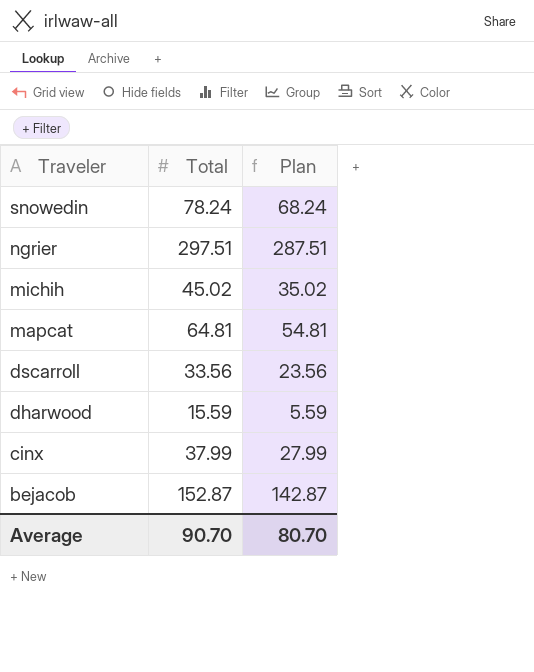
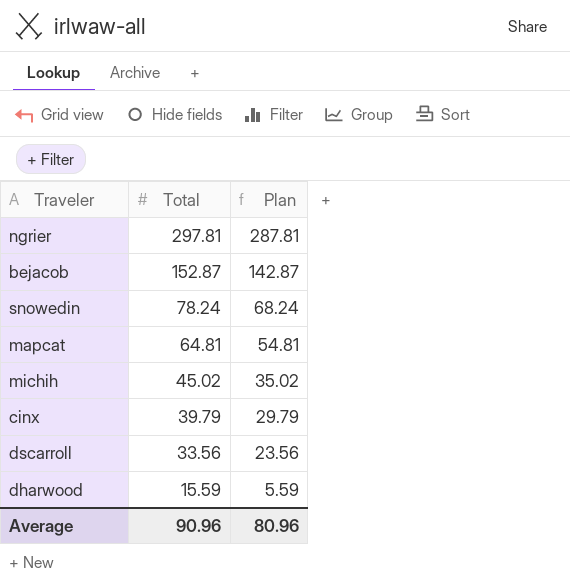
row order: Traveler descending -> Total descending
ngrier | Total: 297.51 -> 297.81
ngrier | Plan: 287.51 -> 287.81
cinx | Total: 37.99 -> 39.79
cinx | Plan: 27.99 -> 29.79
Average | Total: 90.70 -> 90.96
Average | Plan: 80.70 -> 80.96

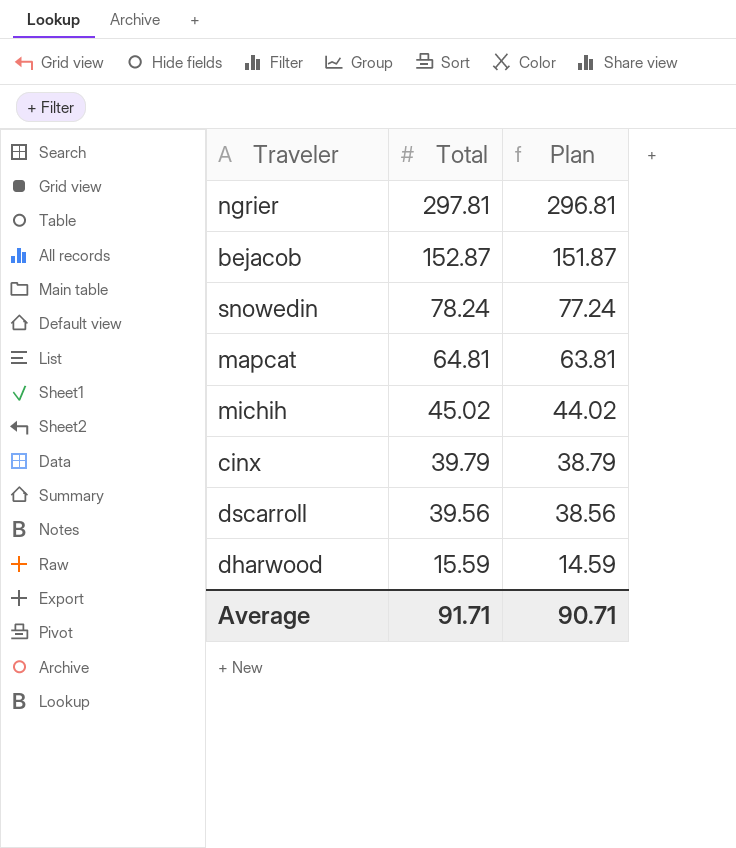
column Plan | formula: [Total] - 10 -> [Total] - 1
dscarroll | Total: 33.56 -> 39.56
Average | Total: 90.96 -> 91.71
Average | Plan: 80.96 -> 90.71

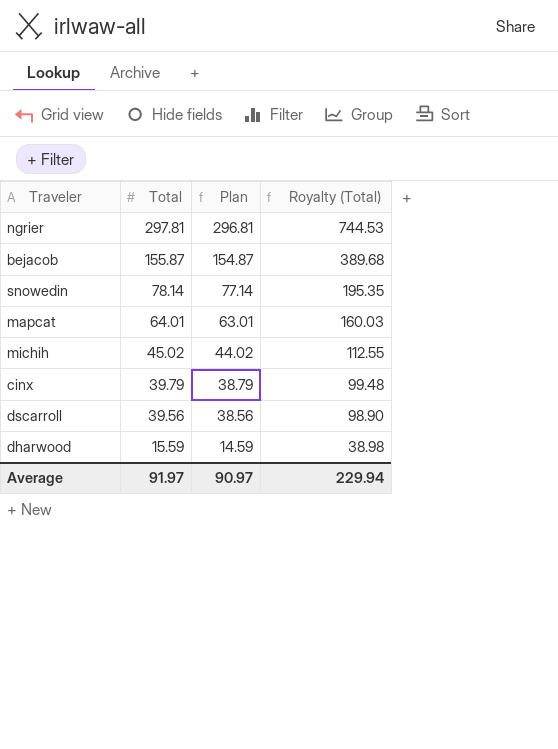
column Royalty (Total) | formula: none -> [Total] * 2.5
bejacob | Total: 152.87 -> 155.87
bejacob | Plan: 151.87 -> 154.87
snowedin | Total: 78.24 -> 78.14
snowedin | Plan: 77.24 -> 77.14
mapcat | Total: 64.81 -> 64.01
mapcat | Plan: 63.81 -> 63.01
Average | Total: 91.71 -> 91.97
Average | Plan: 90.71 -> 90.97

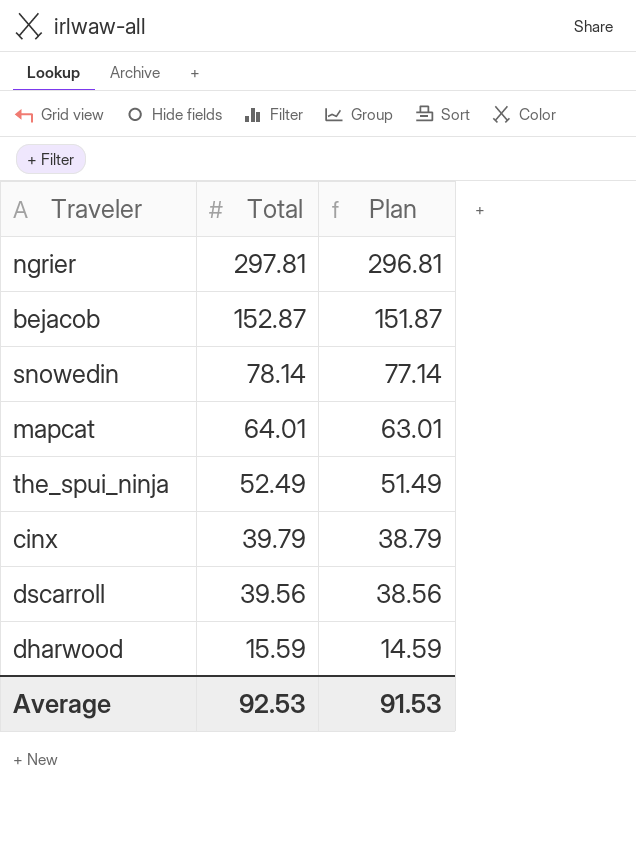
column Royalty (Total) | formula: [Total] * 2.5 -> none
row michih: 45.02 | 44.02 | 112.55 -> none
bejacob | Total: 155.87 -> 152.87
bejacob | Plan: 154.87 -> 151.87
row the_spui_ninja: none -> 52.49 | 51.49
Average | Total: 91.97 -> 92.53
Average | Plan: 90.97 -> 91.53

